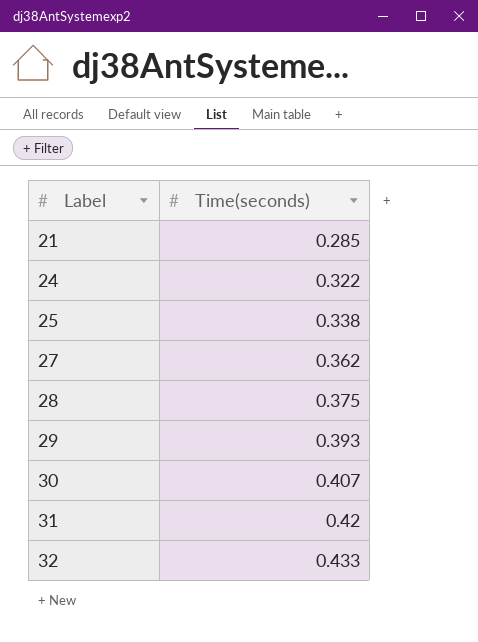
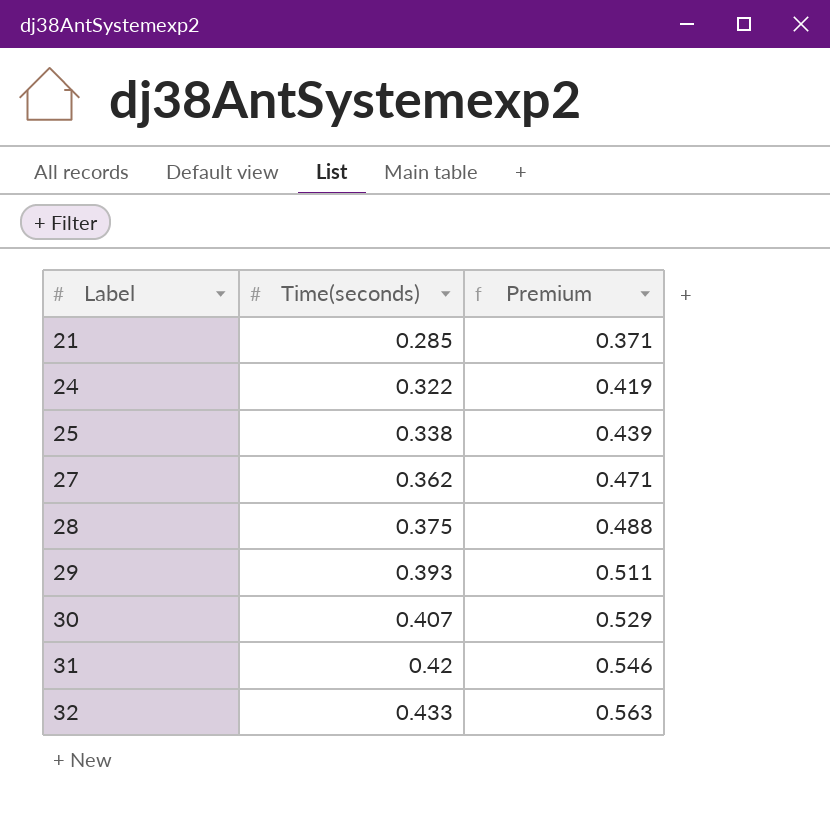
column Premium | formula: none -> [Time(seconds)] * 1.3

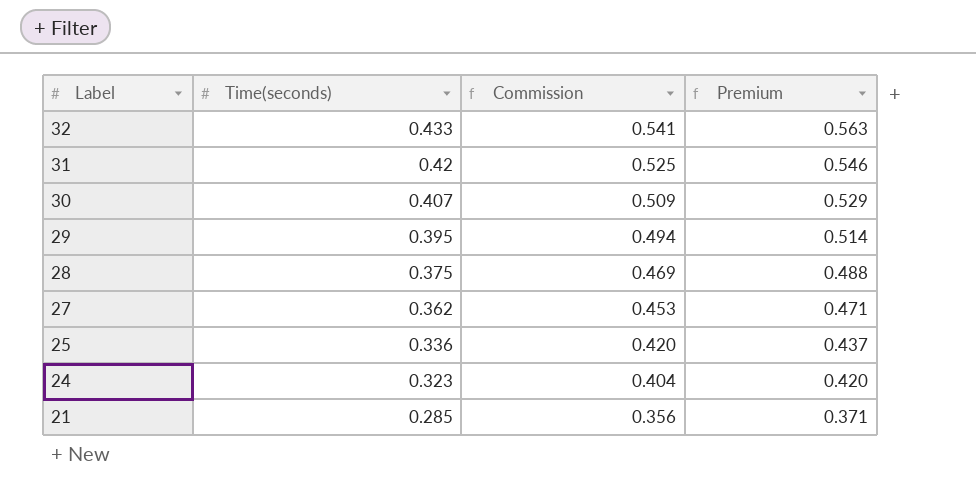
row order: Label ascending -> Label descending
column Commission | formula: none -> [Time(seconds)] * 1.25
29 | Time(seconds): 0.393 -> 0.395
29 | Premium: 0.511 -> 0.514
25 | Time(seconds): 0.338 -> 0.336
25 | Premium: 0.439 -> 0.437
24 | Time(seconds): 0.322 -> 0.323
24 | Premium: 0.419 -> 0.420

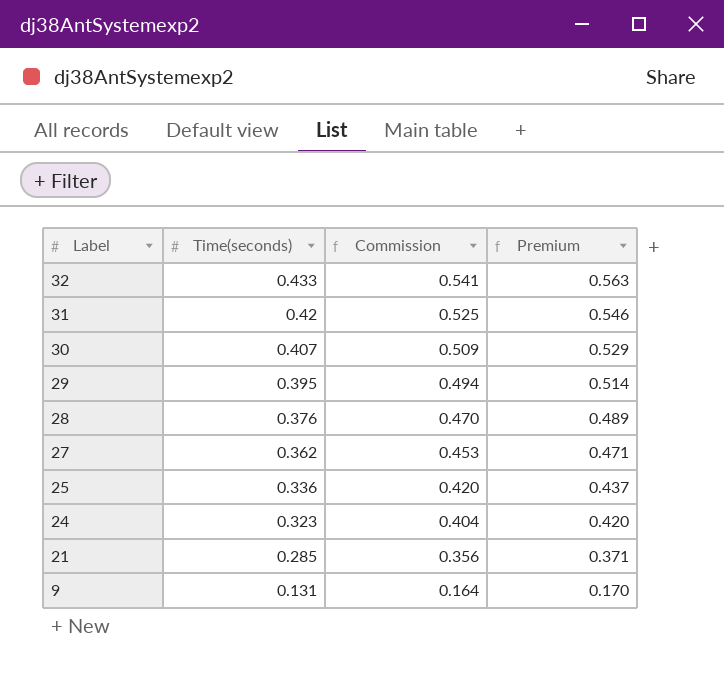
28 | Time(seconds): 0.375 -> 0.376
28 | Commission: 0.469 -> 0.470
28 | Premium: 0.488 -> 0.489
row 9: none -> 0.131 | 0.164 | 0.170

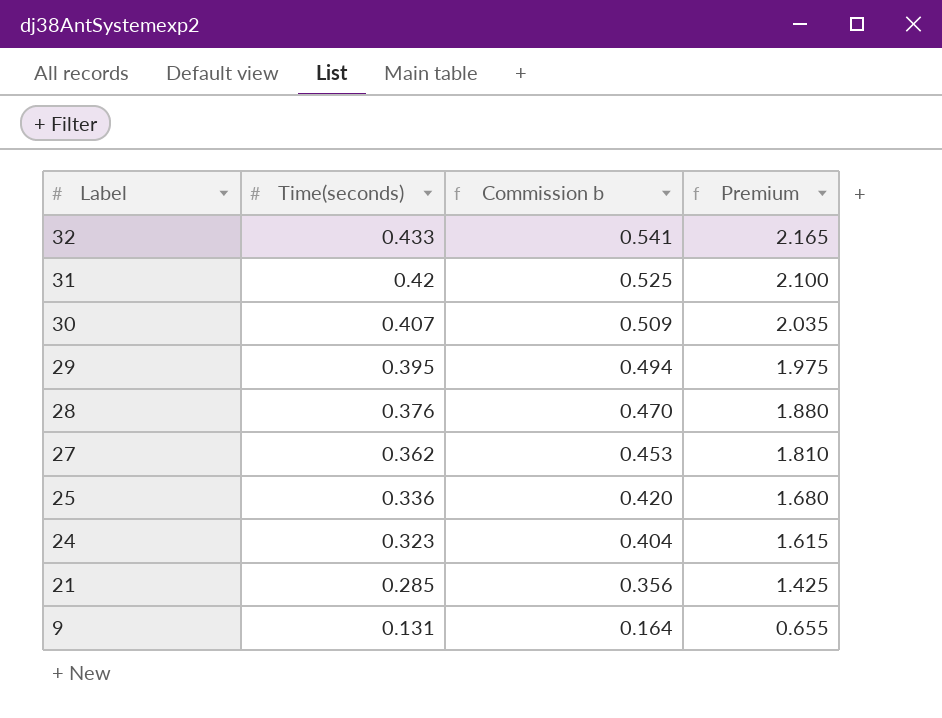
column name: Commission -> Commission b
column Premium | formula: [Time(seconds)] * 1.3 -> [Time(seconds)] * 5

